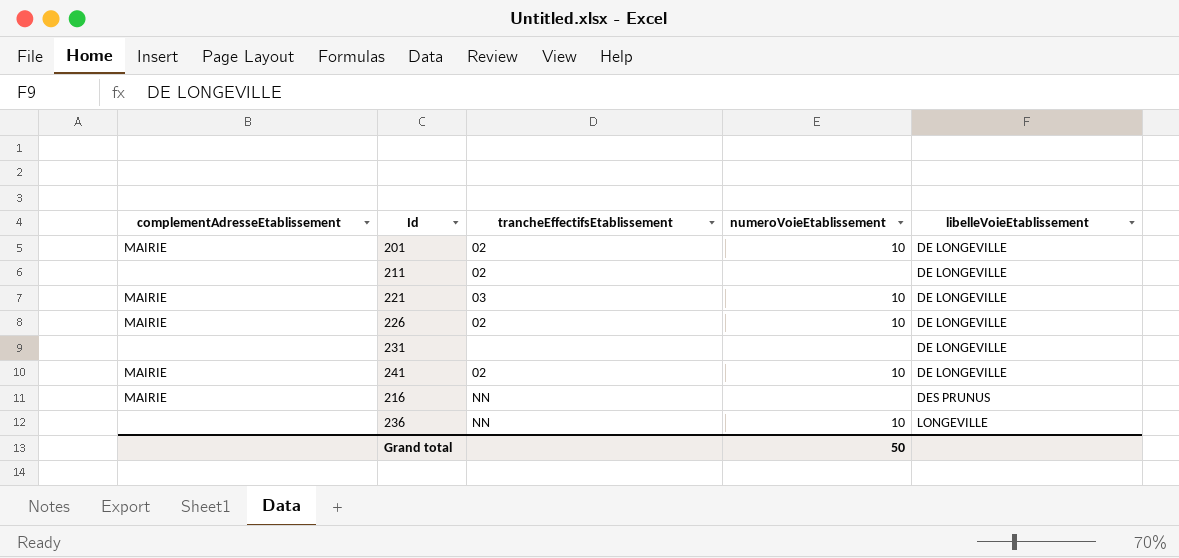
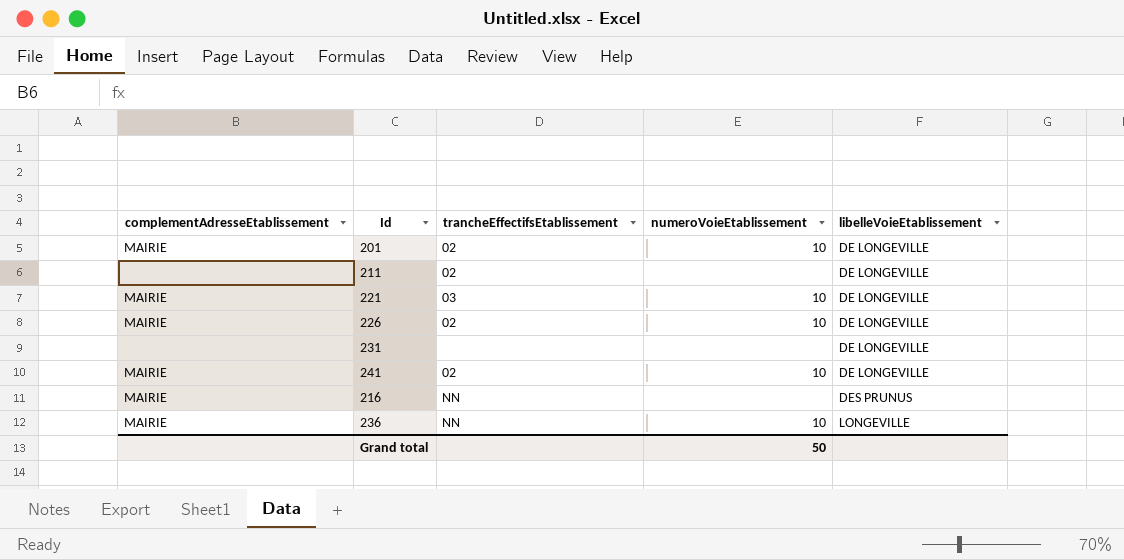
236 | complementAdresseEtablissement: none -> MAIRIE

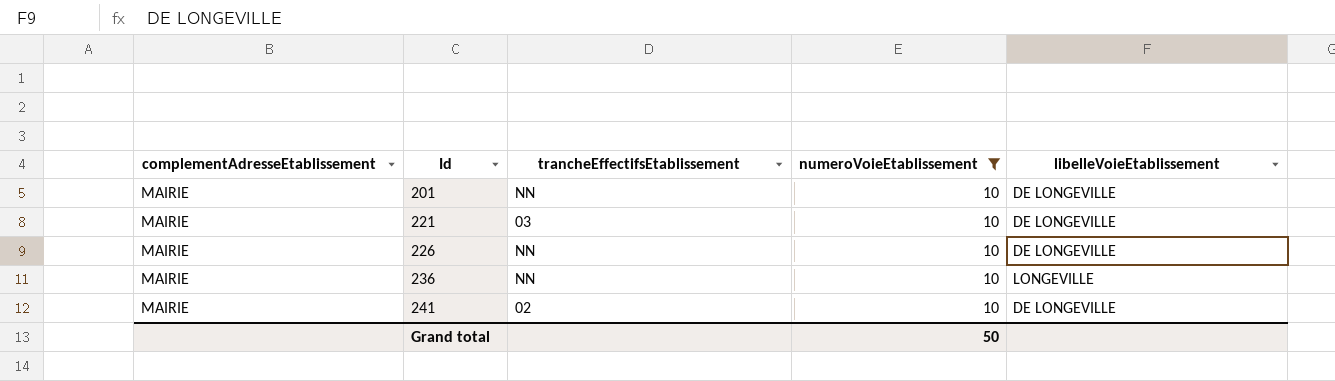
filter: none -> numeroVoieEtablissement = 10
row order: libelleVoieEtablissement ascending -> Id ascending
201 | trancheEffectifsEtablissement: 02 -> NN
226 | trancheEffectifsEtablissement: 02 -> NN

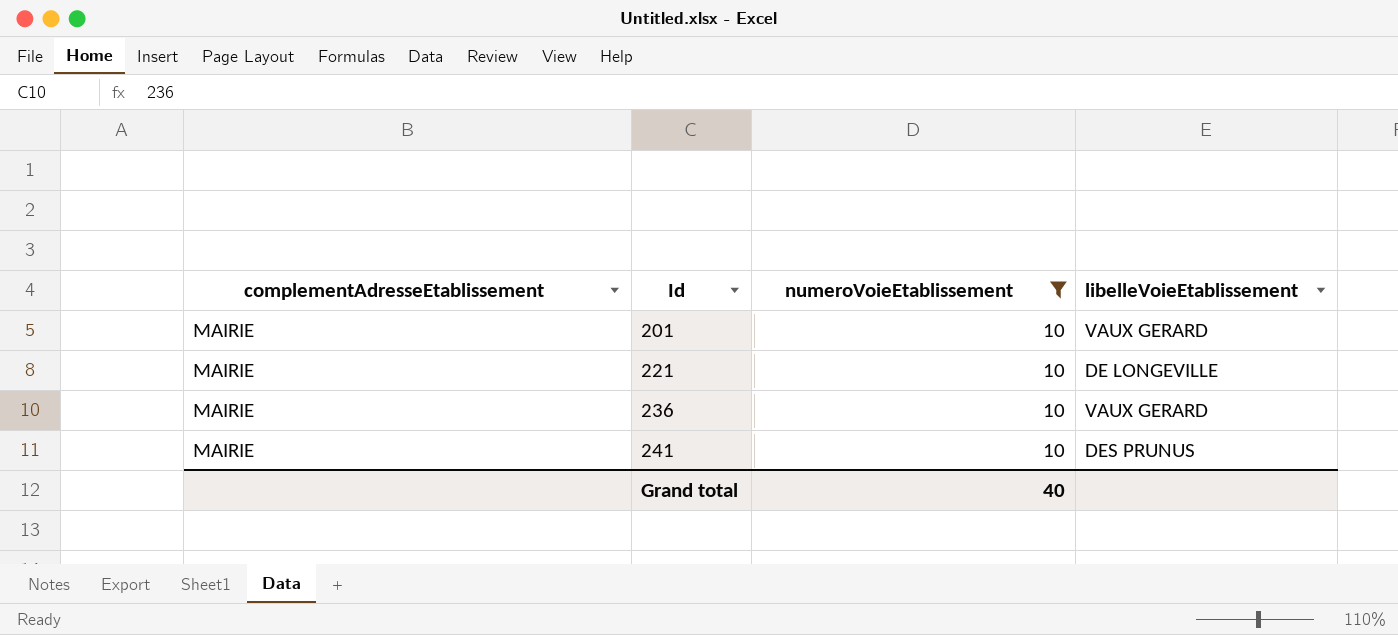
column trancheEffectifsEtablissement | position: 3 -> none
row 226: MAIRIE | NN | 10 | DE LONGEVILLE -> none
201 | libelleVoieEtablissement: DE LONGEVILLE -> VAUX GERARD
236 | libelleVoieEtablissement: LONGEVILLE -> VAUX GERARD
241 | libelleVoieEtablissement: DE LONGEVILLE -> DES PRUNUS
Grand total | numeroVoieEtablissement: 50 -> 40

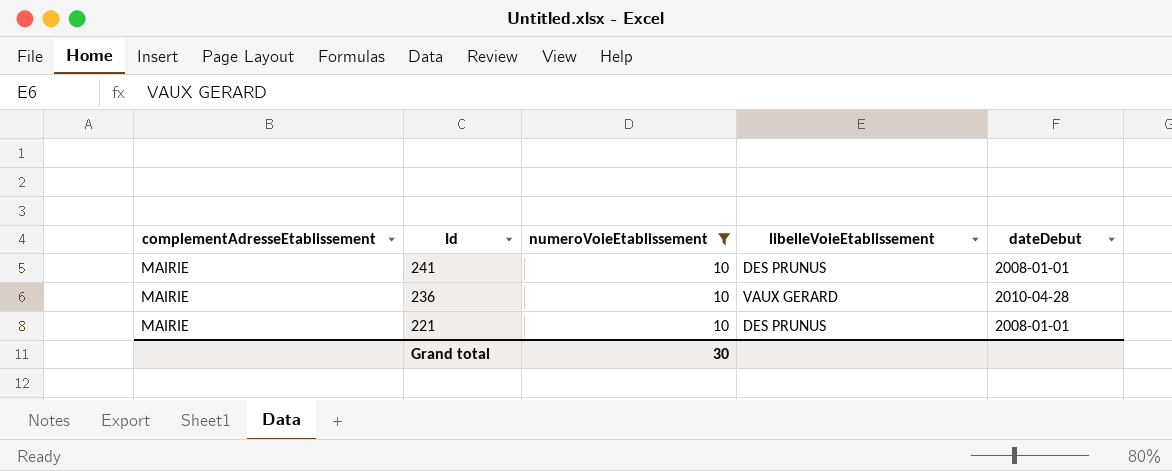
row order: Id ascending -> Id descending
column dateDebut | position: none -> 5
row 201: MAIRIE | 10 | VAUX GERARD -> none
221 | libelleVoieEtablissement: DE LONGEVILLE -> DES PRUNUS
Grand total | numeroVoieEtablissement: 40 -> 30

